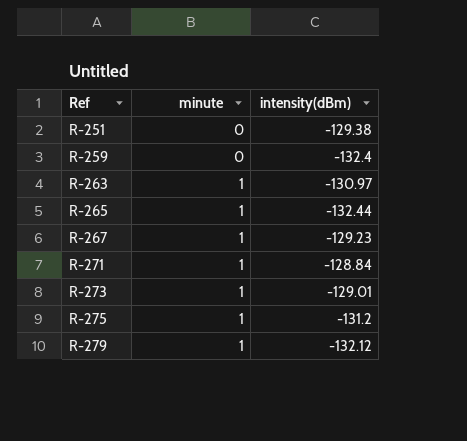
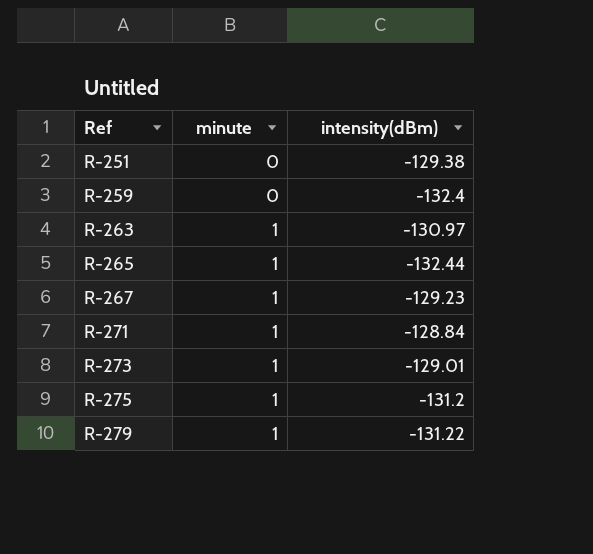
R-279 | intensity(dBm): -132.12 -> -131.22

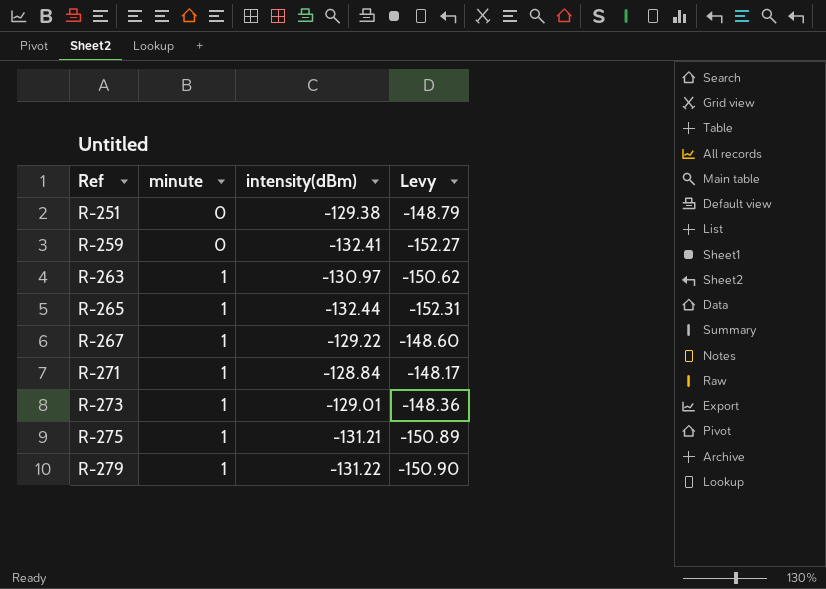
column Levy | formula: none -> [intensity(dBm)] * 1.15
R-259 | intensity(dBm): -132.4 -> -132.41
R-267 | intensity(dBm): -129.23 -> -129.22
R-275 | intensity(dBm): -131.2 -> -131.21

